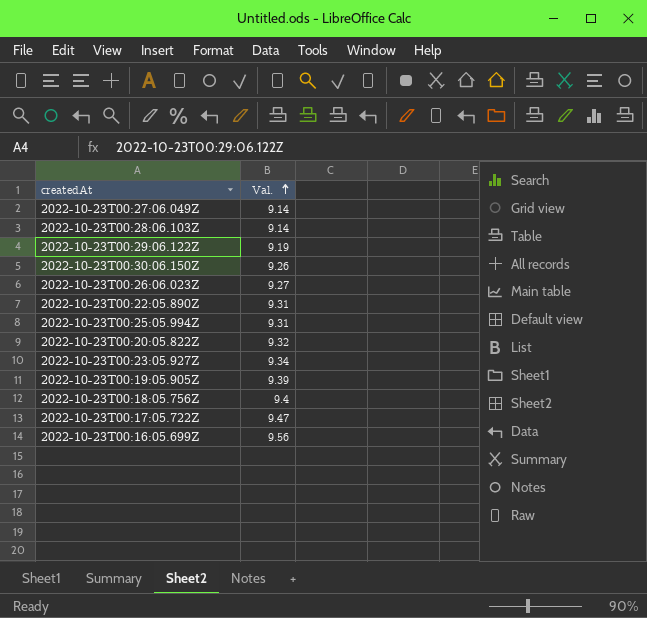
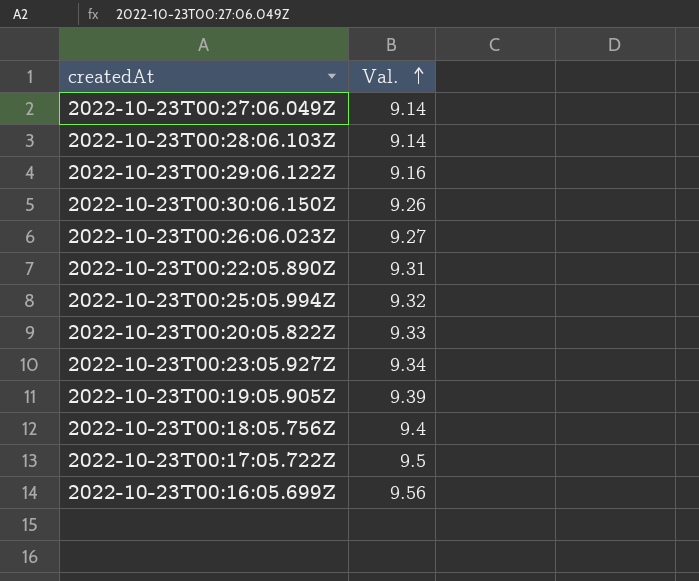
2022-10-23T00:29:06.122Z | Val.: 9.19 -> 9.16
2022-10-23T00:25:05.994Z | Val.: 9.31 -> 9.32
2022-10-23T00:20:05.822Z | Val.: 9.32 -> 9.33
2022-10-23T00:17:05.722Z | Val.: 9.47 -> 9.5

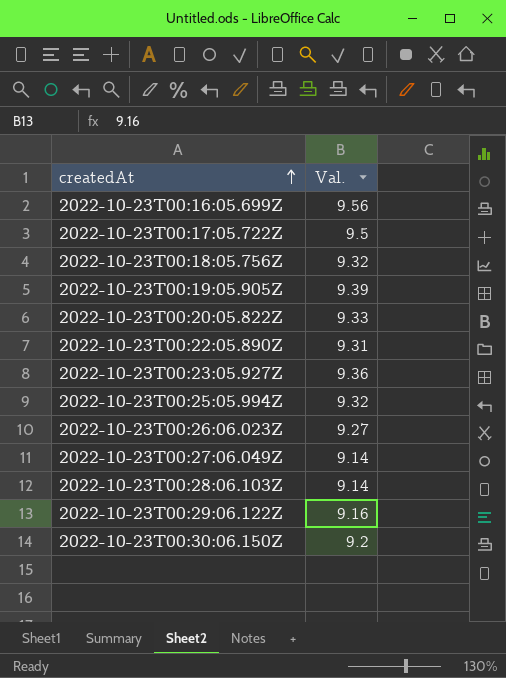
row order: Val. ascending -> createdAt ascending
2022-10-23T00:18:05.756Z | Val.: 9.4 -> 9.32
2022-10-23T00:23:05.927Z | Val.: 9.34 -> 9.36
2022-10-23T00:30:06.150Z | Val.: 9.26 -> 9.2

